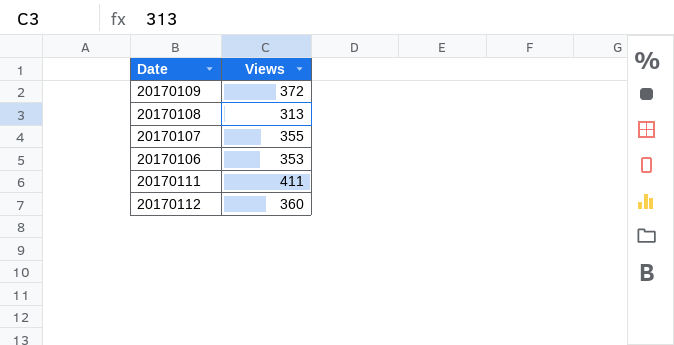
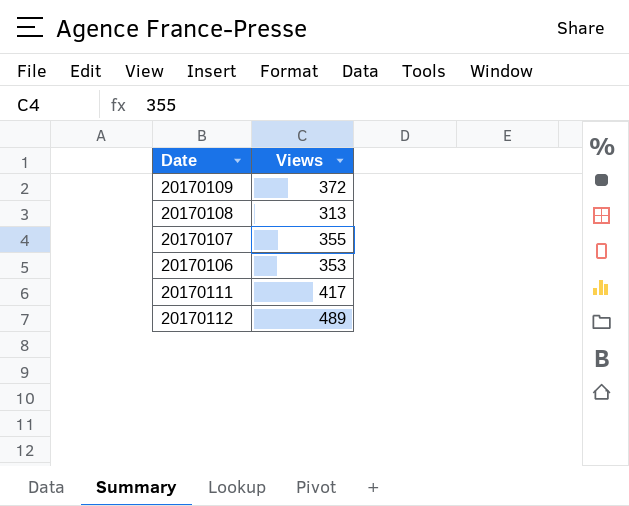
20170111 | Views: 411 -> 417
20170112 | Views: 360 -> 489

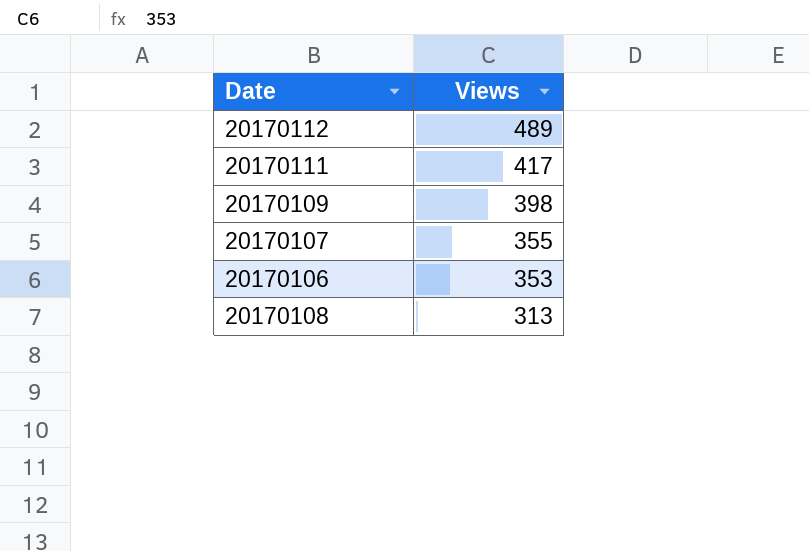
row order: none -> Views descending
20170109 | Views: 372 -> 398

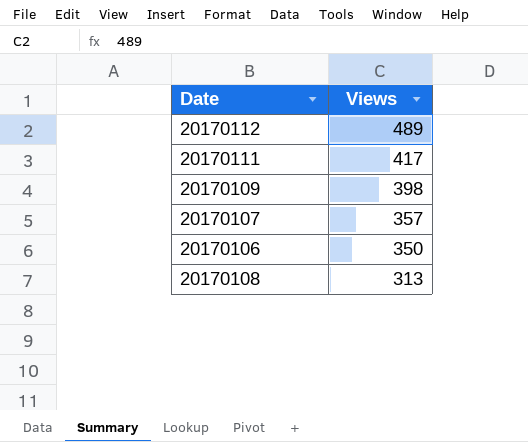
20170107 | Views: 355 -> 357
20170106 | Views: 353 -> 350

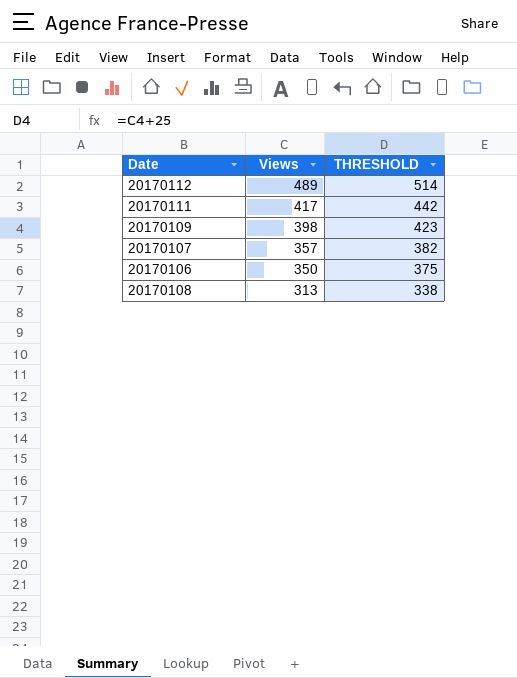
column THRESHOLD | formula: none -> [Views] + 25

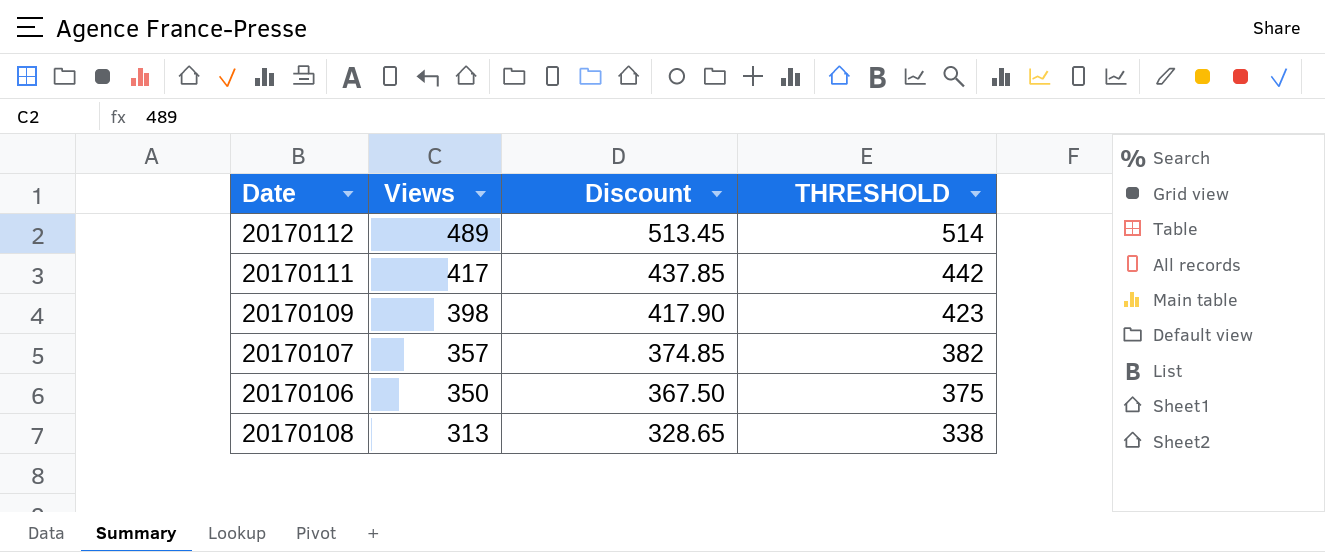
column Discount | formula: none -> [Views] * 1.05

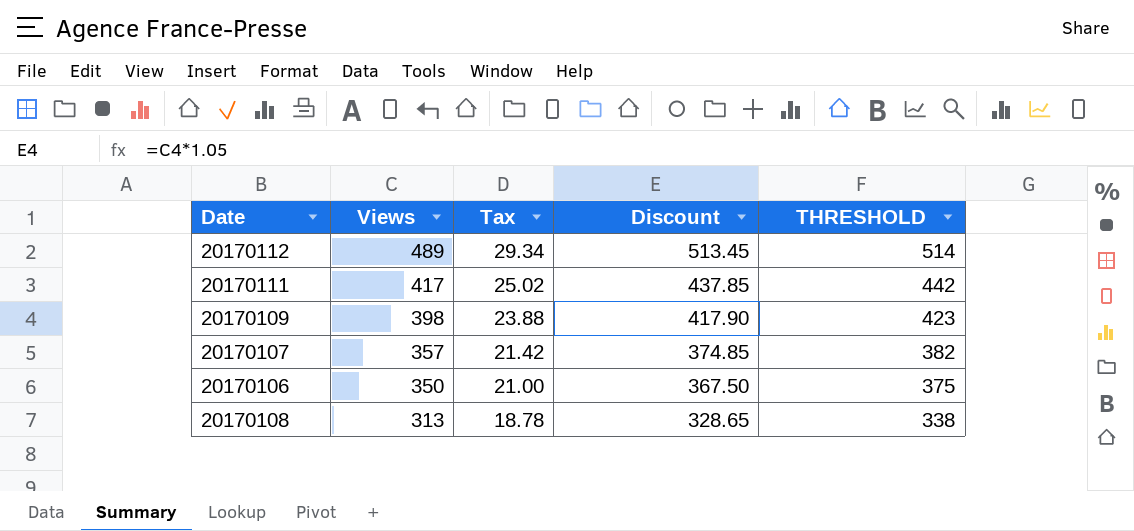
column Tax | formula: none -> [Views] * 0.06

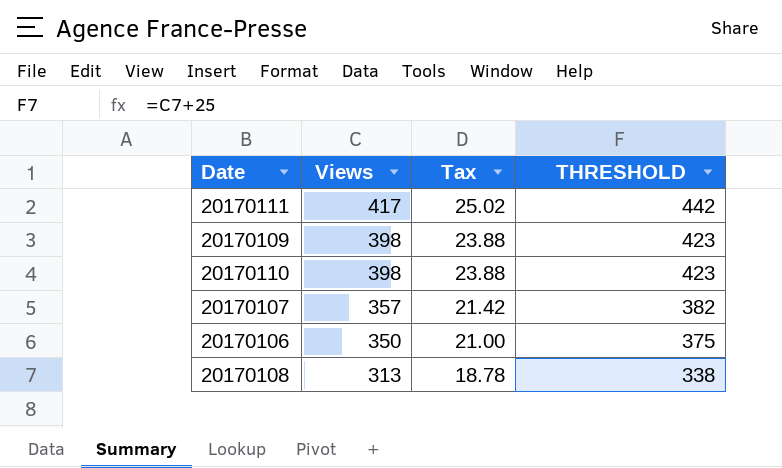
column Discount | formula: [Views] * 1.05 -> none
row 20170112: 489 | 29.34 | 513.45 | 514 -> none
row 20170110: none -> 398 | 23.88 | 423

